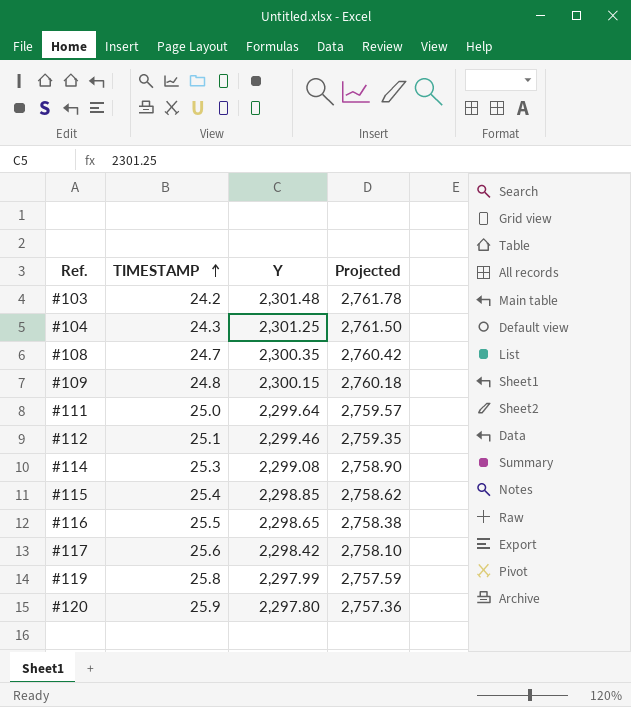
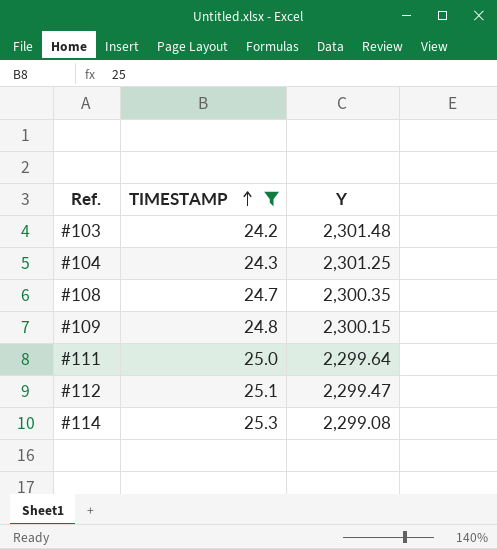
filter: none -> TIMESTAMP <= 25.3
column Projected | formula: [Y] * 1.2 -> none
#112 | Y: 2,299.46 -> 2,299.47

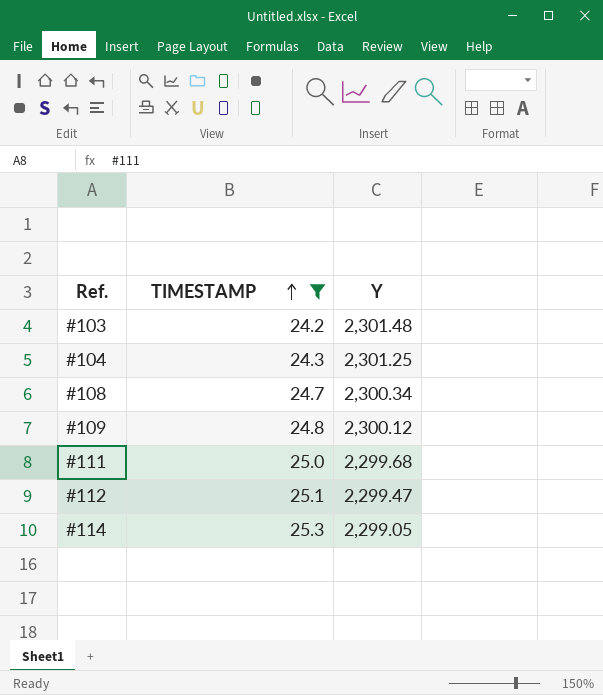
#108 | Y: 2,300.35 -> 2,300.34
#109 | Y: 2,300.15 -> 2,300.12
#111 | Y: 2,299.64 -> 2,299.68
#114 | Y: 2,299.08 -> 2,299.05

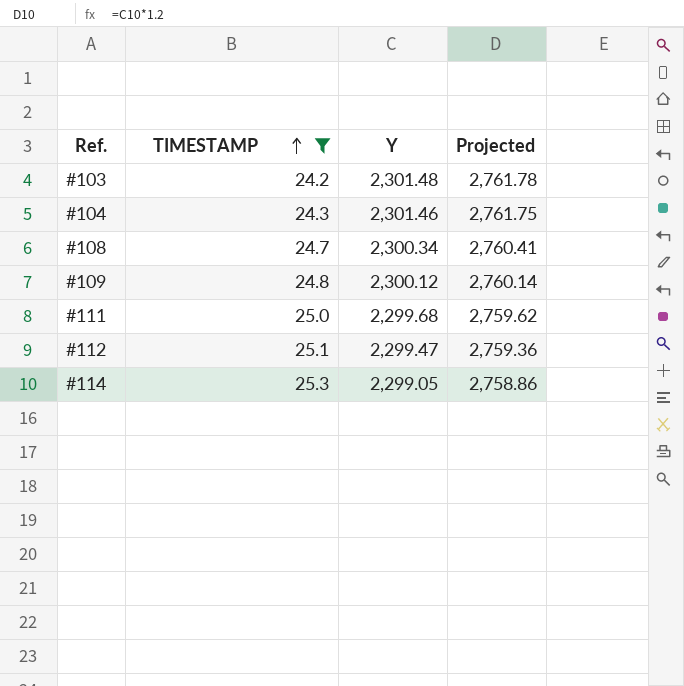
column Projected | formula: none -> [Y] * 1.2
#104 | Y: 2,301.25 -> 2,301.46

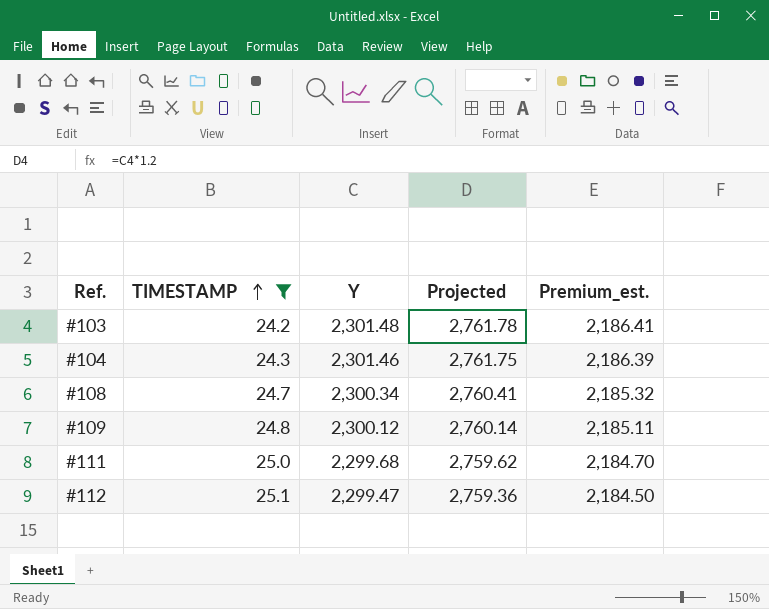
column Premium_est. | formula: none -> [Y] * 0.95
row #114: 25.3 | 2,299.05 | 2,758.86 -> none

